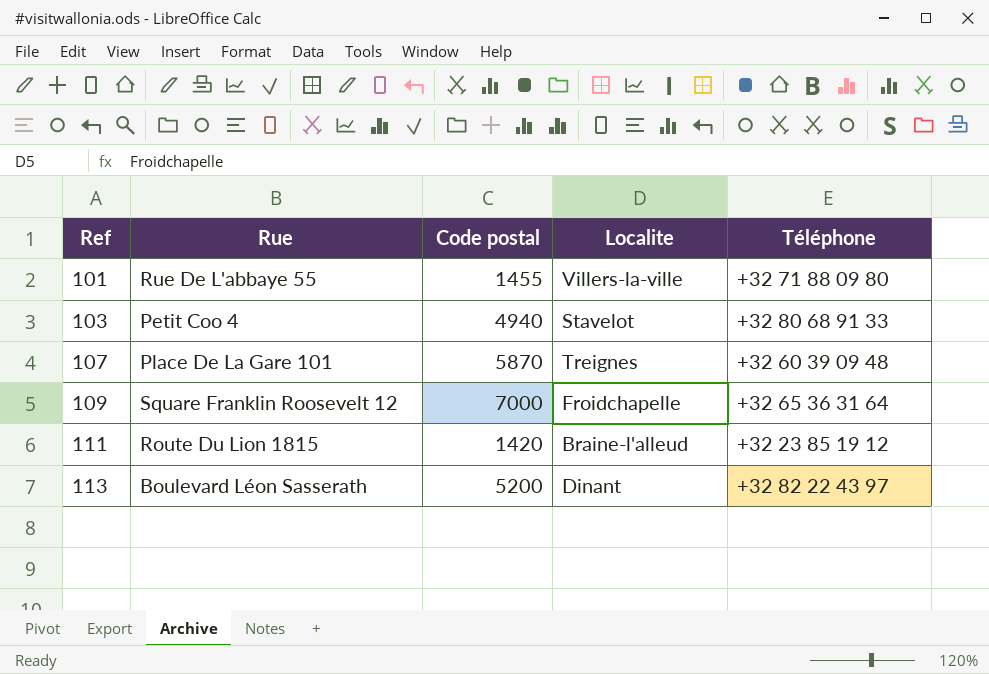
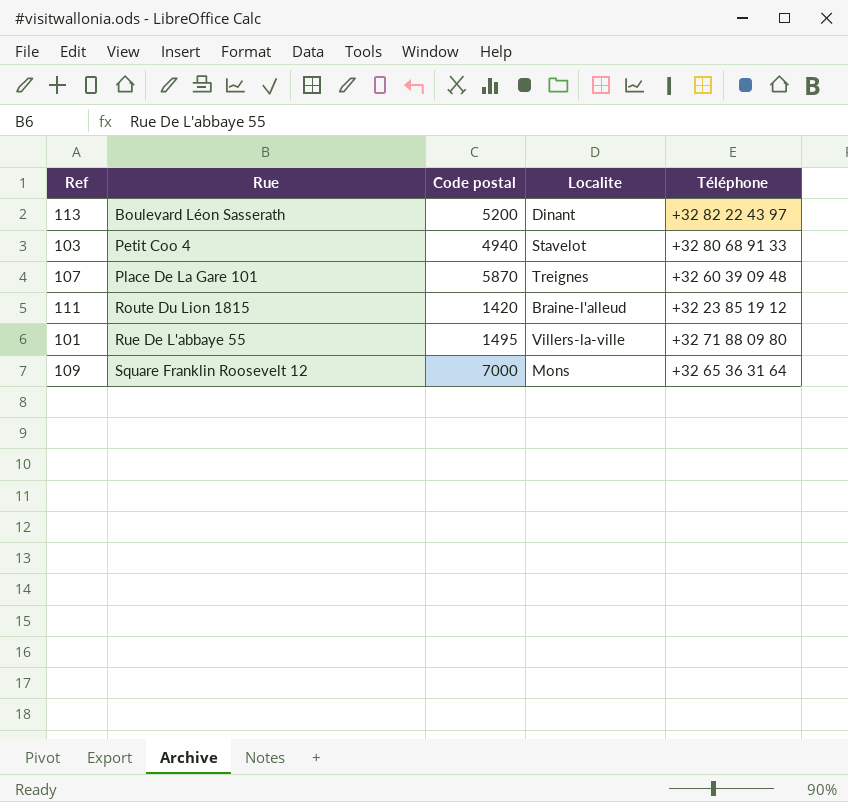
row order: Ref ascending -> Rue ascending
101 | Code postal: 1455 -> 1495
109 | Localite: Froidchapelle -> Mons

